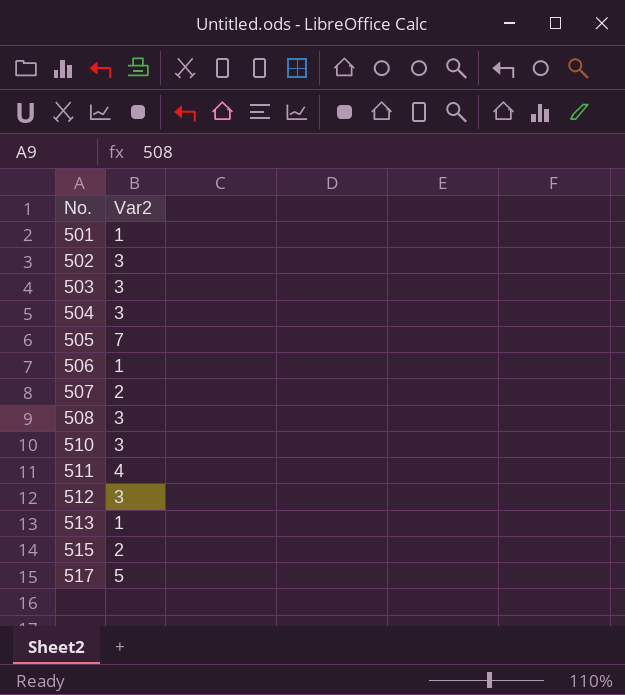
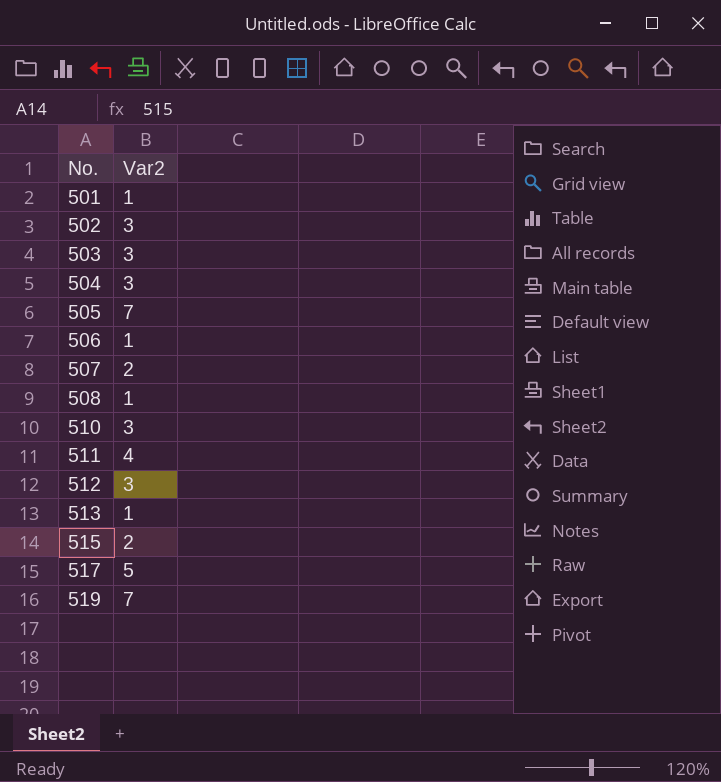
508 | Var2: 3 -> 1
row 519: none -> 7

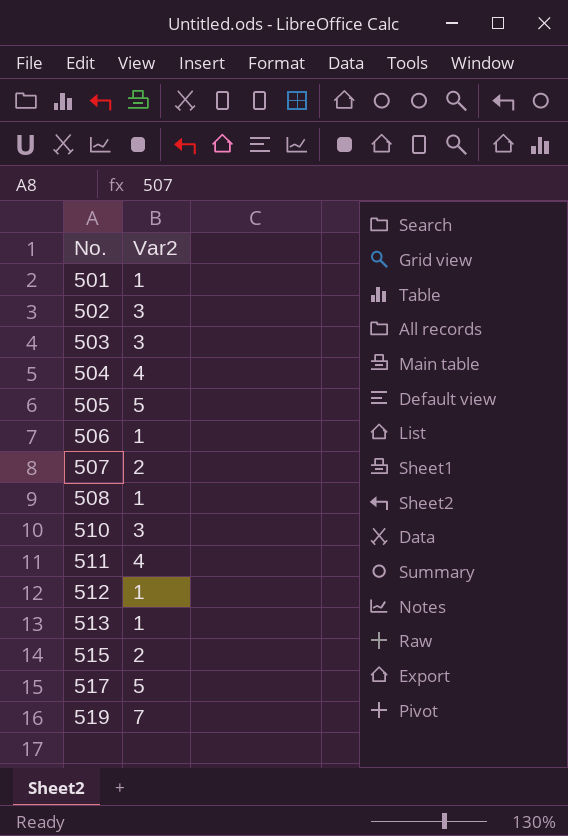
504 | Var2: 3 -> 4
505 | Var2: 7 -> 5
512 | Var2: 3 -> 1

